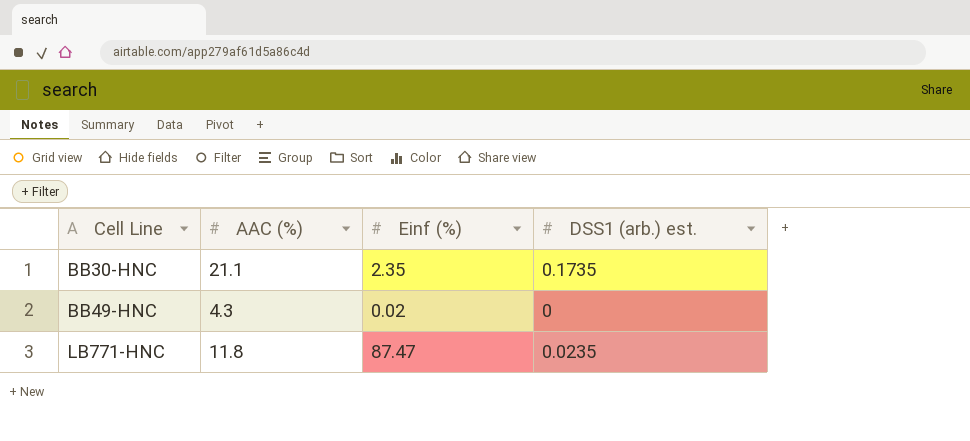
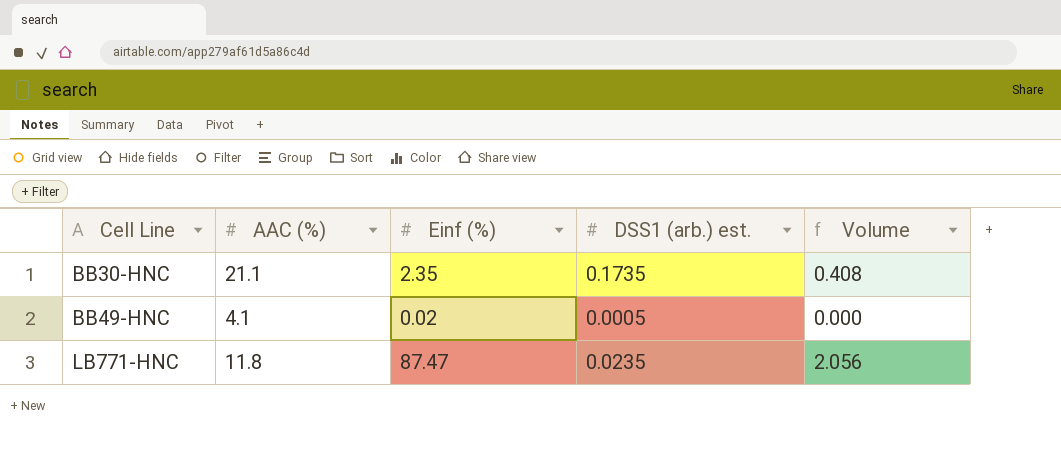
column Volume | formula: none -> [Einf (%)] * [DSS1 (arb.) est.]
BB49-HNC | AAC (%): 4.3 -> 4.1
BB49-HNC | DSS1 (arb.) est.: 0 -> 0.0005

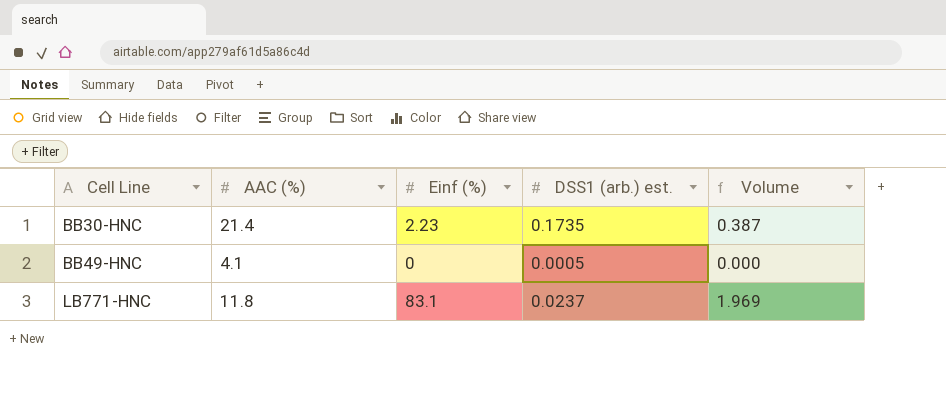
BB30-HNC | AAC (%): 21.1 -> 21.4
BB30-HNC | Einf (%): 2.35 -> 2.23
BB30-HNC | Volume: 0.408 -> 0.387
BB49-HNC | Einf (%): 0.02 -> 0
LB771-HNC | Einf (%): 87.47 -> 83.1
LB771-HNC | DSS1 (arb.) est.: 0.0235 -> 0.0237
LB771-HNC | Volume: 2.056 -> 1.969

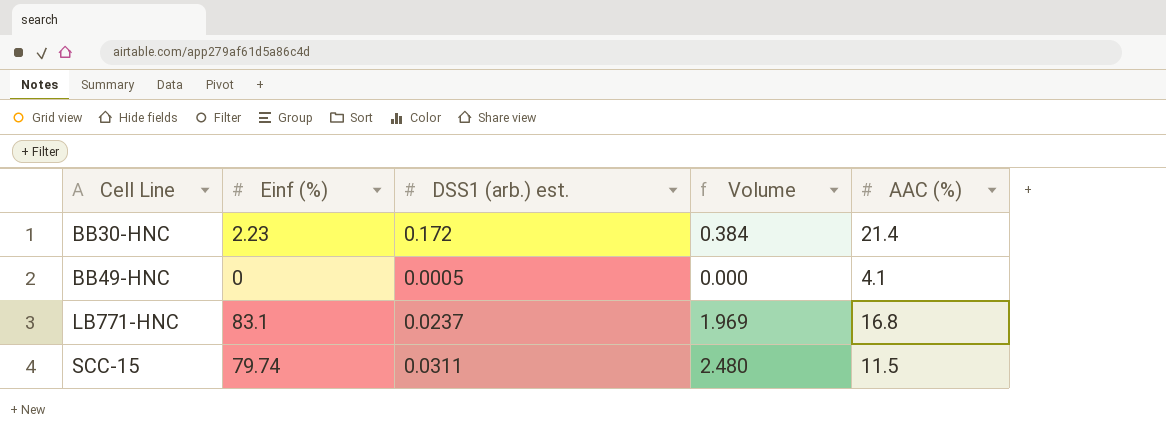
column AAC (%) | position: 2 -> 5
BB30-HNC | DSS1 (arb.) est.: 0.1735 -> 0.172
BB30-HNC | Volume: 0.387 -> 0.384
LB771-HNC | AAC (%): 11.8 -> 16.8
row SCC-15: none -> 79.74 | 0.0311 | 2.480 | 11.5

